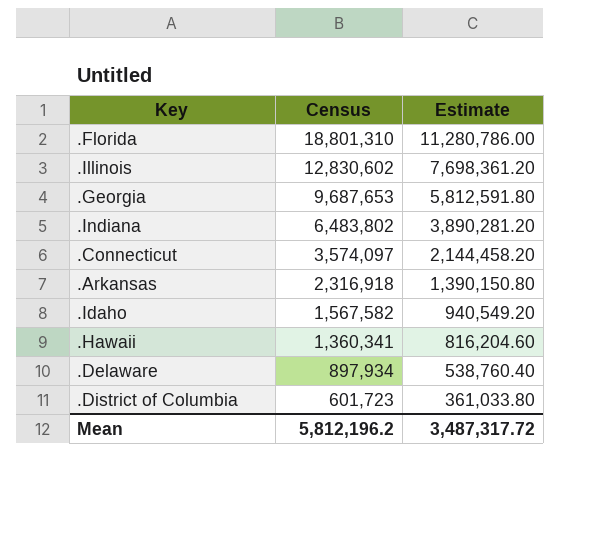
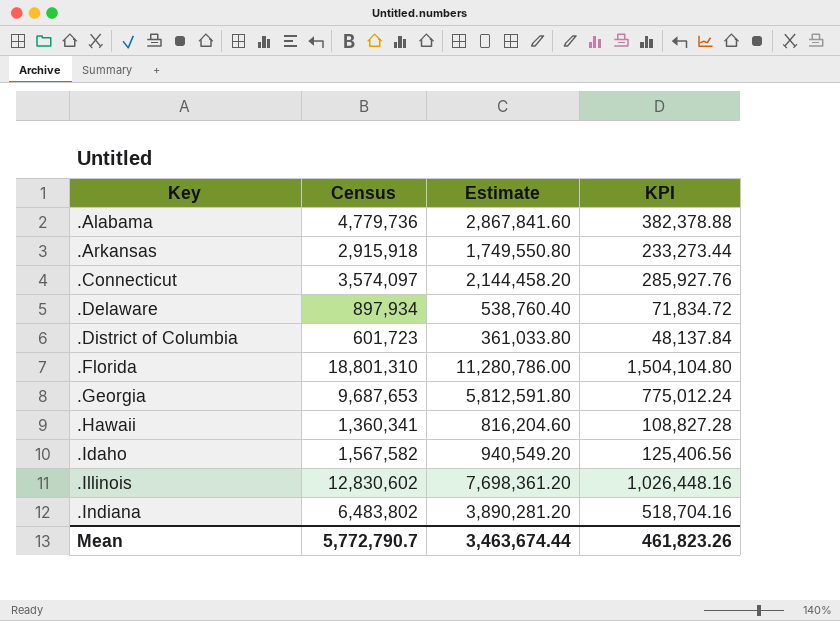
row order: Census descending -> Key ascending
column KPI | formula: none -> [Census] * 0.08
row .Alabama: none -> 4,779,736 | 2,867,841.60 | 382,378.88
.Arkansas | Census: 2,316,918 -> 2,915,918
.Arkansas | Estimate: 1,390,150.80 -> 1,749,550.80
Mean | Census: 5,812,196.2 -> 5,772,790.7
Mean | Estimate: 3,487,317.72 -> 3,463,674.44

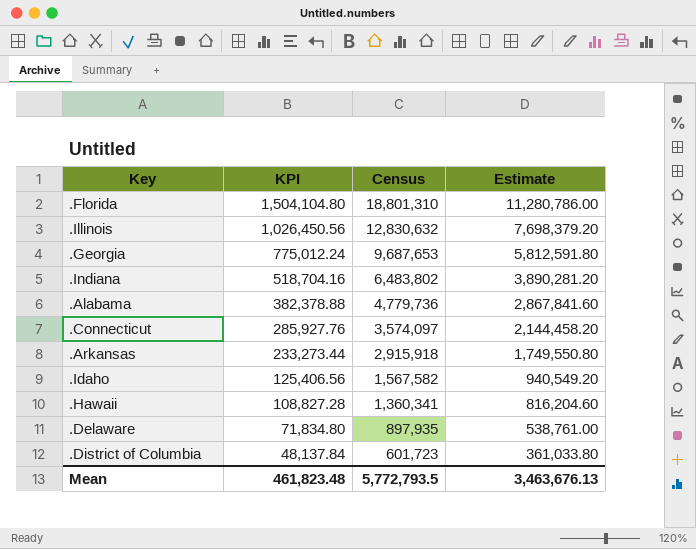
row order: Key ascending -> KPI descending
column KPI | position: 4 -> 2
.Illinois | KPI: 1,026,448.16 -> 1,026,450.56
.Illinois | Census: 12,830,602 -> 12,830,632
.Illinois | Estimate: 7,698,361.20 -> 7,698,379.20
.Delaware | KPI: 71,834.72 -> 71,834.80
.Delaware | Census: 897,934 -> 897,935
.Delaware | Estimate: 538,760.40 -> 538,761.00
Mean | KPI: 461,823.26 -> 461,823.48
Mean | Census: 5,772,790.7 -> 5,772,793.5
Mean | Estimate: 3,463,674.44 -> 3,463,676.13

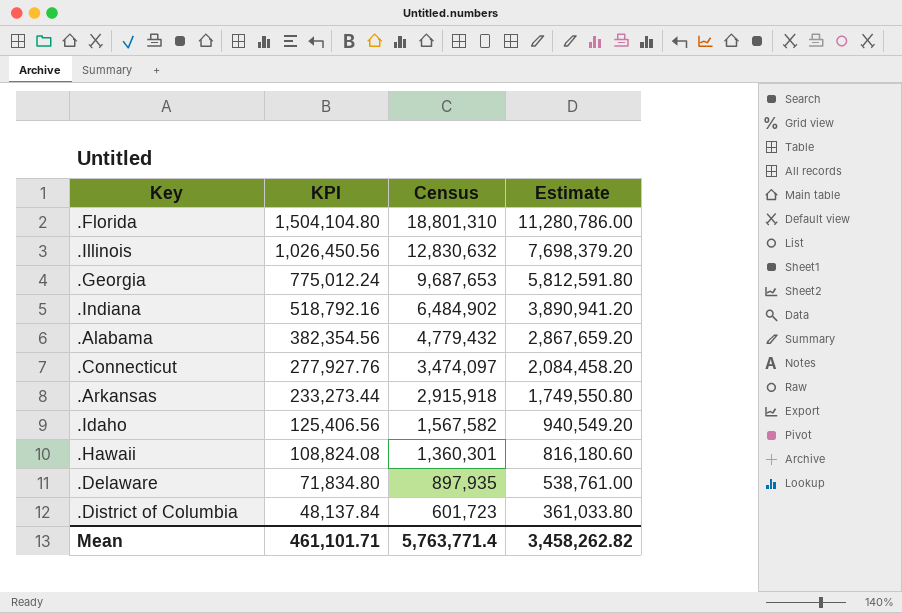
.Indiana | KPI: 518,704.16 -> 518,792.16
.Indiana | Census: 6,483,802 -> 6,484,902
.Indiana | Estimate: 3,890,281.20 -> 3,890,941.20
.Alabama | KPI: 382,378.88 -> 382,354.56
.Alabama | Census: 4,779,736 -> 4,779,432
.Alabama | Estimate: 2,867,841.60 -> 2,867,659.20
.Connecticut | KPI: 285,927.76 -> 277,927.76
.Connecticut | Census: 3,574,097 -> 3,474,097
.Connecticut | Estimate: 2,144,458.20 -> 2,084,458.20
.Hawaii | KPI: 108,827.28 -> 108,824.08
.Hawaii | Census: 1,360,341 -> 1,360,301
.Hawaii | Estimate: 816,204.60 -> 816,180.60
Mean | KPI: 461,823.48 -> 461,101.71
Mean | Census: 5,772,793.5 -> 5,763,771.4
Mean | Estimate: 3,463,676.13 -> 3,458,262.82

